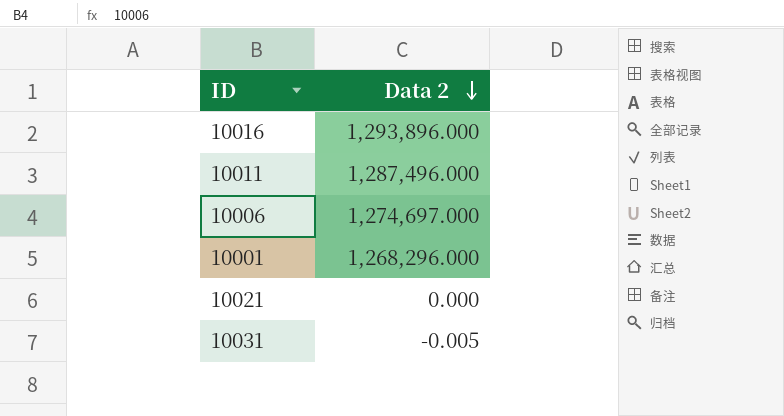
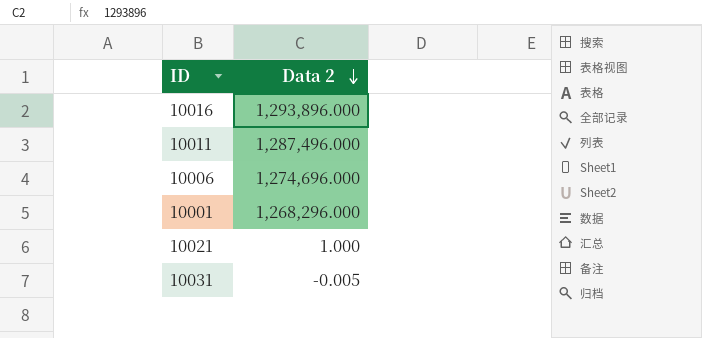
10006 | Data 2: 1,274,697.000 -> 1,274,696.000
10021 | Data 2: 0.000 -> 1.000

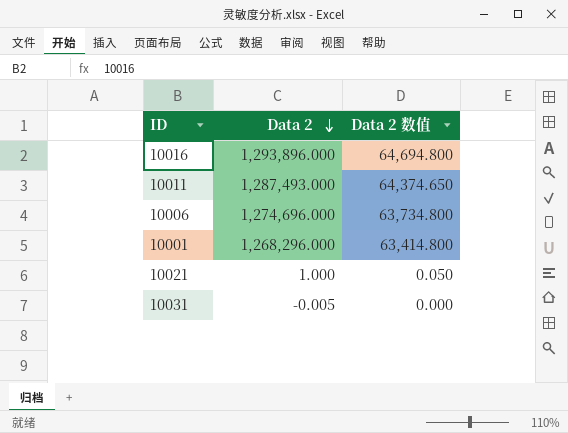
column Data 2 数值 | formula: none -> [Data 2] * 0.05
10011 | Data 2: 1,287,496.000 -> 1,287,493.000

